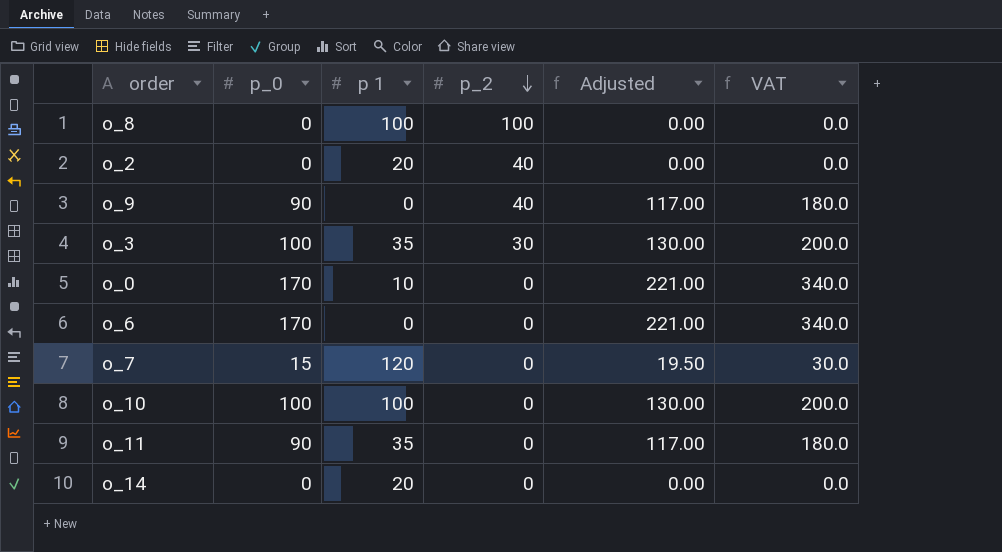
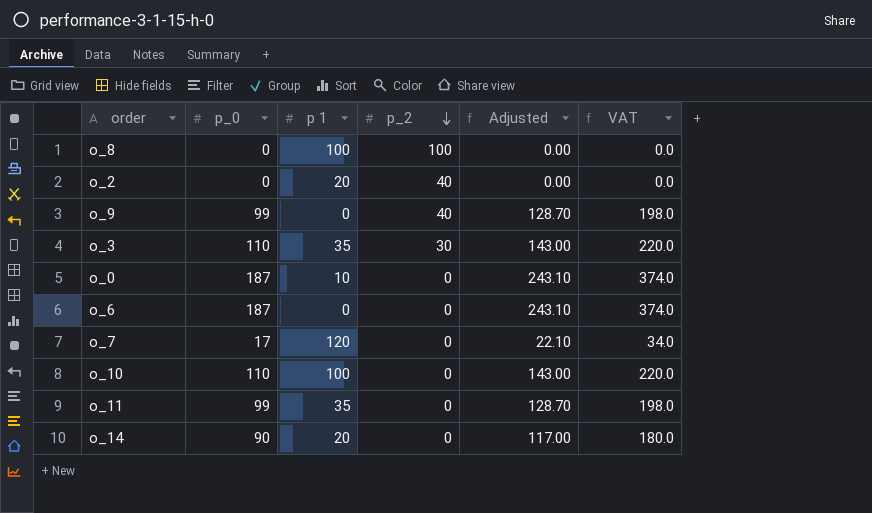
o_9 | p_0: 90 -> 99
o_9 | Adjusted: 117.00 -> 128.70
o_9 | VAT: 180.0 -> 198.0
o_3 | p_0: 100 -> 110
o_3 | Adjusted: 130.00 -> 143.00
o_3 | VAT: 200.0 -> 220.0
o_0 | p_0: 170 -> 187
o_0 | Adjusted: 221.00 -> 243.10
o_0 | VAT: 340.0 -> 374.0
o_6 | p_0: 170 -> 187
o_6 | Adjusted: 221.00 -> 243.10
o_6 | VAT: 340.0 -> 374.0
o_7 | p_0: 15 -> 17
o_7 | Adjusted: 19.50 -> 22.10
o_7 | VAT: 30.0 -> 34.0
o_10 | p_0: 100 -> 110
o_10 | Adjusted: 130.00 -> 143.00
o_10 | VAT: 200.0 -> 220.0
o_11 | p_0: 90 -> 99
o_11 | Adjusted: 117.00 -> 128.70
o_11 | VAT: 180.0 -> 198.0
o_14 | p_0: 0 -> 90
o_14 | Adjusted: 0.00 -> 117.00
o_14 | VAT: 0.0 -> 180.0

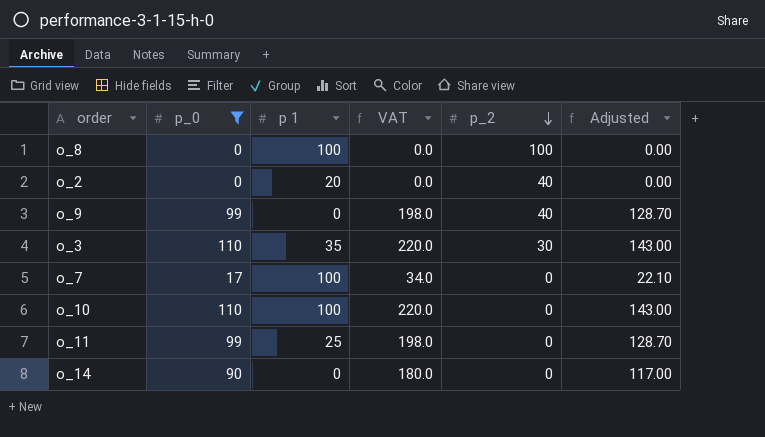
filter: none -> p_0 != 187
column VAT | position: 6 -> 4
o_7 | p 1: 120 -> 100
o_11 | p 1: 35 -> 25
o_14 | p 1: 20 -> 0

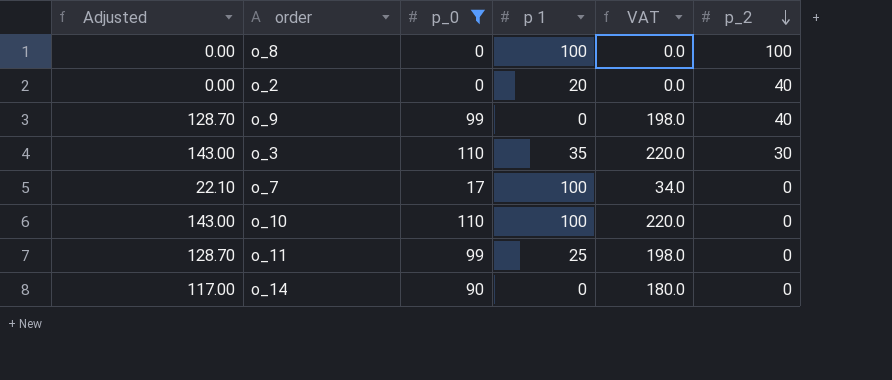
column Adjusted | position: 6 -> 1

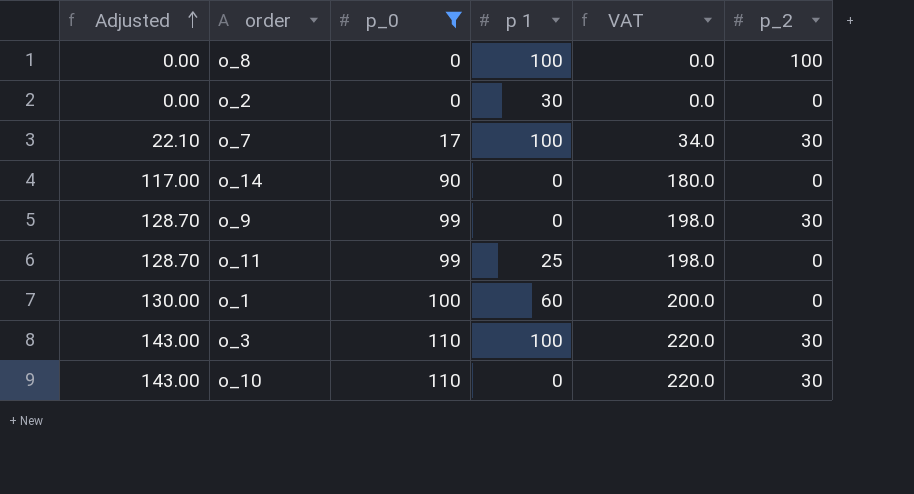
row order: p_2 descending -> Adjusted ascending
o_2 | p 1: 20 -> 30
o_2 | p_2: 40 -> 0
o_7 | p_2: 0 -> 30
o_9 | p_2: 40 -> 30
row o_1: none -> 130.00 | 100 | 60 | 200.0 | 0
o_3 | p 1: 35 -> 100
o_10 | p 1: 100 -> 0
o_10 | p_2: 0 -> 30

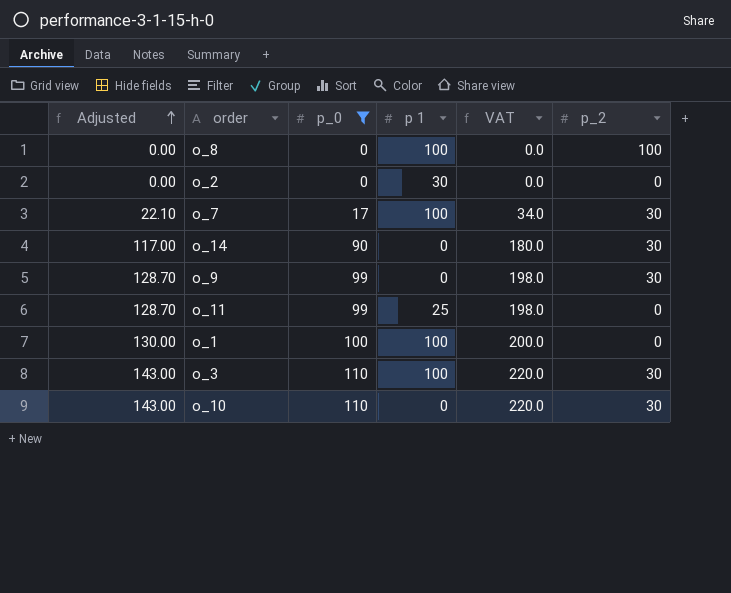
o_14 | p_2: 0 -> 30
o_1 | p 1: 60 -> 100

